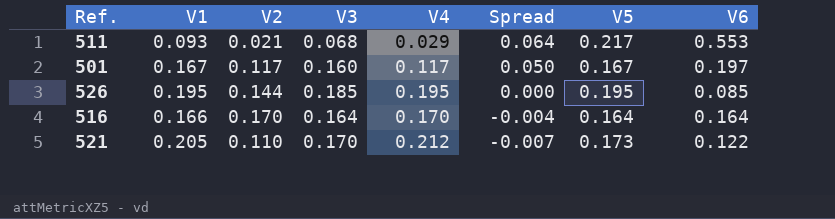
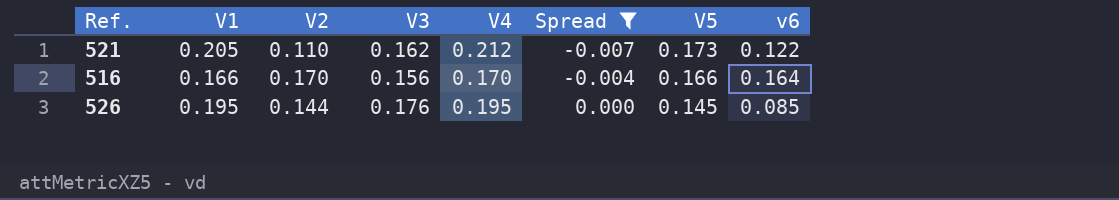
filter: none -> Spread <= 0.000
row order: Spread descending -> Spread ascending
column name: V6 -> v6
521 | V3: 0.170 -> 0.162
516 | V3: 0.164 -> 0.156
516 | V5: 0.164 -> 0.166
526 | V3: 0.185 -> 0.176
526 | V5: 0.195 -> 0.145

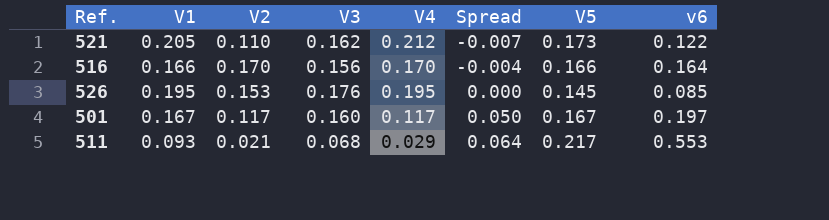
filter: Spread <= 0.000 -> none
526 | V2: 0.144 -> 0.153

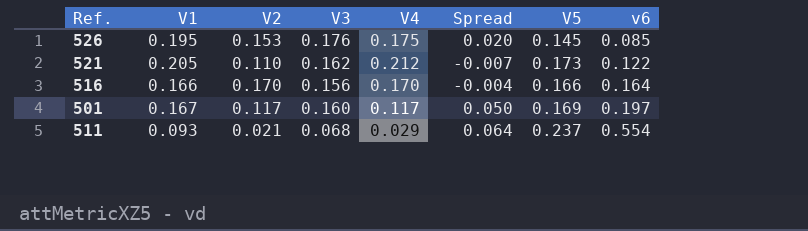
row order: Spread ascending -> v6 ascending
526 | V4: 0.195 -> 0.175
526 | Spread: 0.000 -> 0.020
501 | V5: 0.167 -> 0.169
511 | V5: 0.217 -> 0.237
511 | v6: 0.553 -> 0.554

